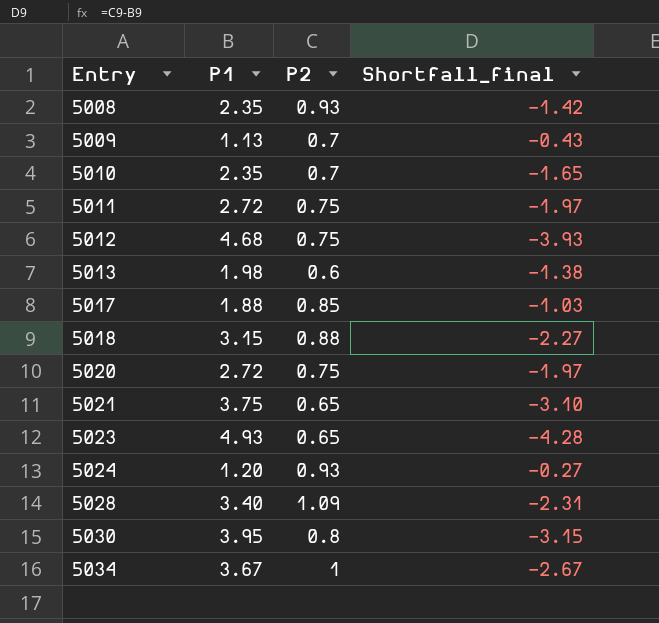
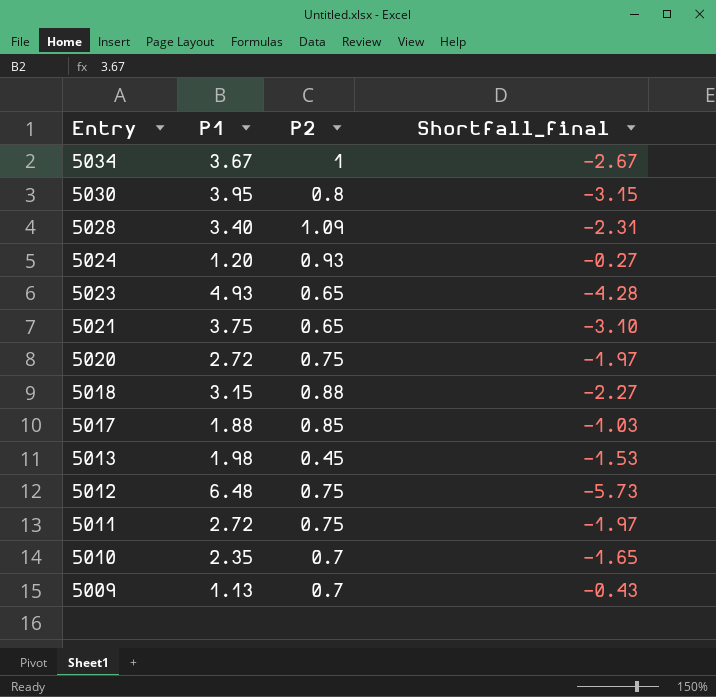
row order: Entry ascending -> Entry descending
row 5008: 2.35 | 0.93 | -1.42 -> none
5013 | P2: 0.6 -> 0.45
5013 | Shortfall_final: -1.38 -> -1.53
5012 | P1: 4.68 -> 6.48
5012 | Shortfall_final: -3.93 -> -5.73

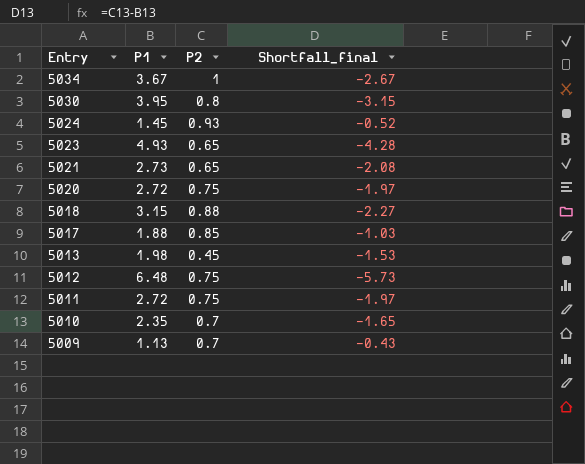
row 5028: 3.40 | 1.09 | -2.31 -> none
5024 | P1: 1.20 -> 1.45
5024 | Shortfall_final: -0.27 -> -0.52
5021 | P1: 3.75 -> 2.73
5021 | Shortfall_final: -3.10 -> -2.08

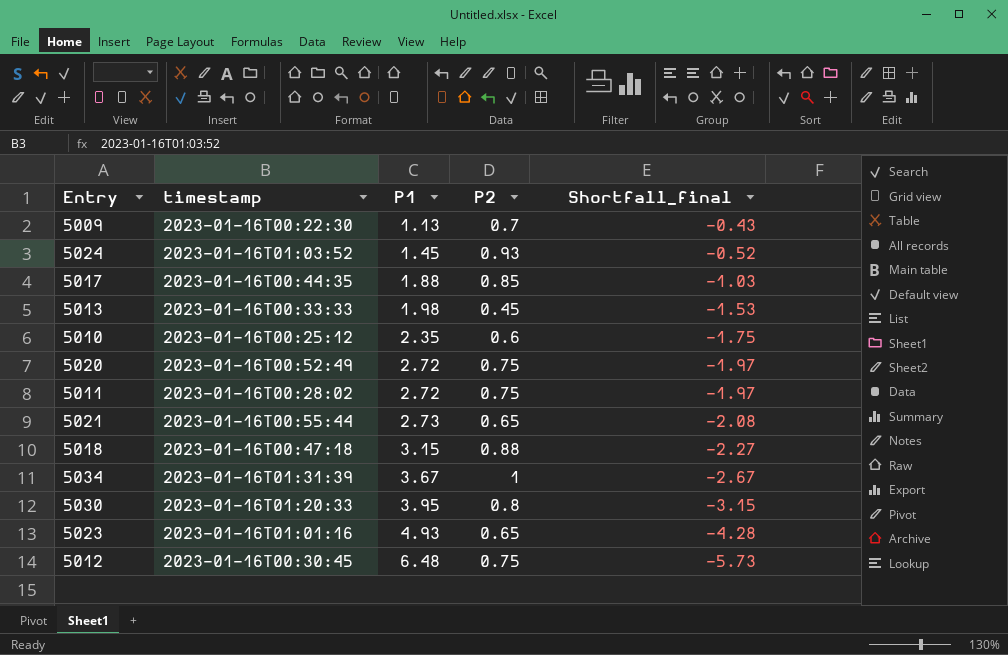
row order: Entry descending -> P1 ascending
column timestamp | position: none -> 2
5010 | P2: 0.7 -> 0.6
5010 | Shortfall_final: -1.65 -> -1.75

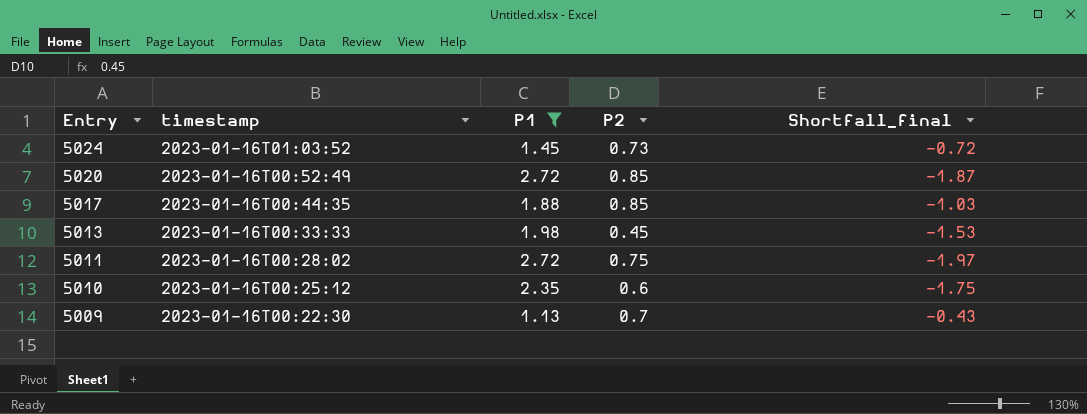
filter: none -> P1 <= 2.72
row order: P1 ascending -> Entry descending
5024 | P2: 0.93 -> 0.73
5024 | Shortfall_final: -0.52 -> -0.72
5020 | P2: 0.75 -> 0.85
5020 | Shortfall_final: -1.97 -> -1.87

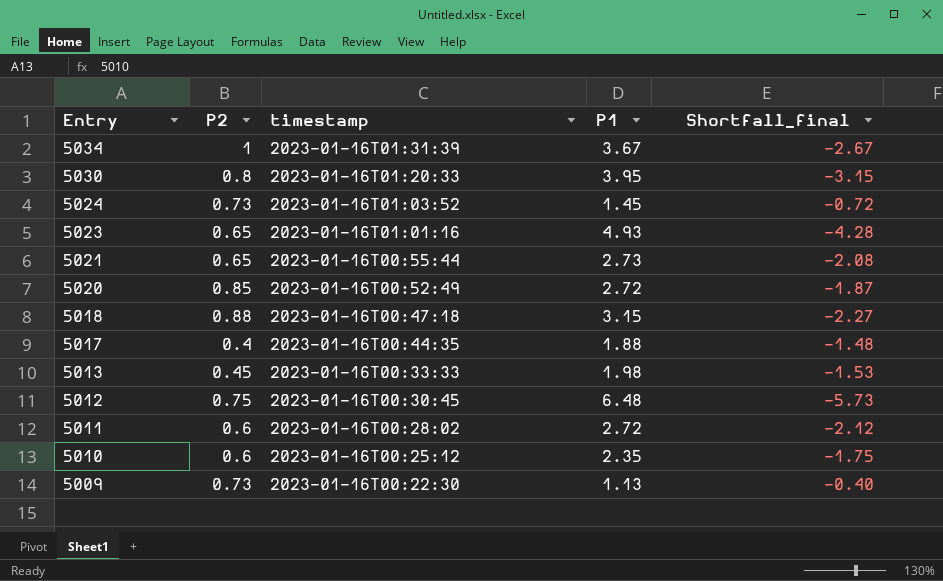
filter: P1 <= 2.72 -> none
column P2 | position: 4 -> 2
5017 | P2: 0.85 -> 0.4
5017 | Shortfall_final: -1.03 -> -1.48
5011 | P2: 0.75 -> 0.6
5011 | Shortfall_final: -1.97 -> -2.12
5009 | P2: 0.7 -> 0.73
5009 | Shortfall_final: -0.43 -> -0.40

